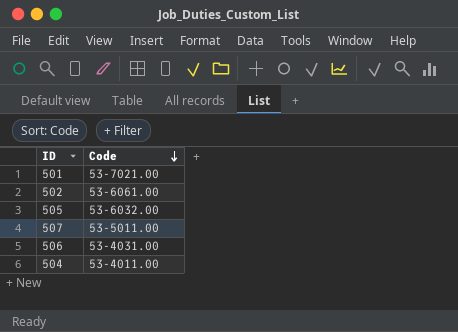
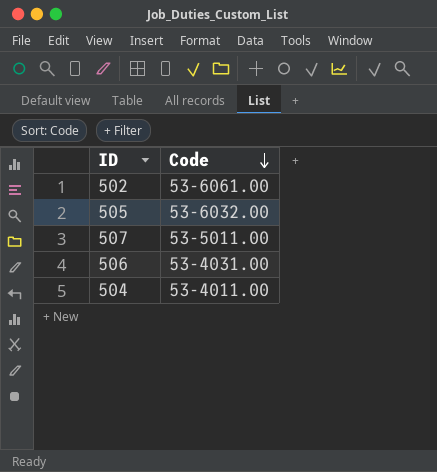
row 501: 53-7021.00 -> none

